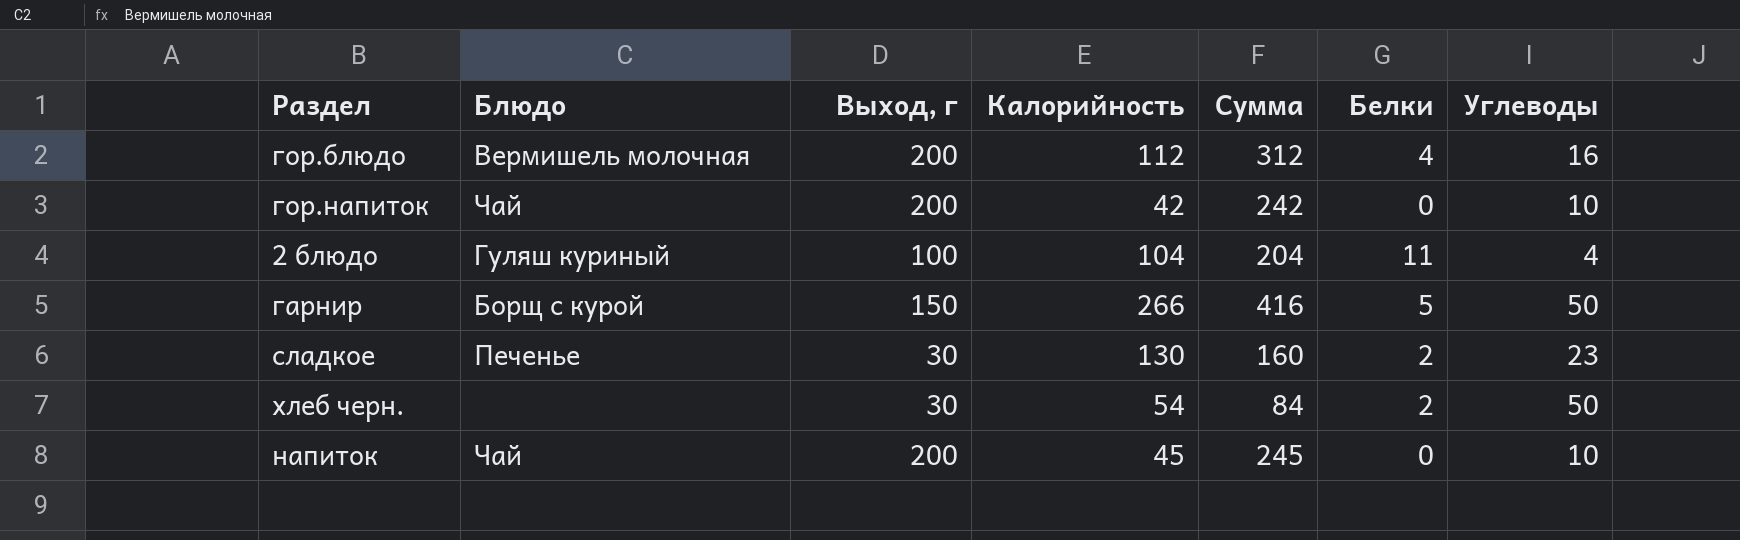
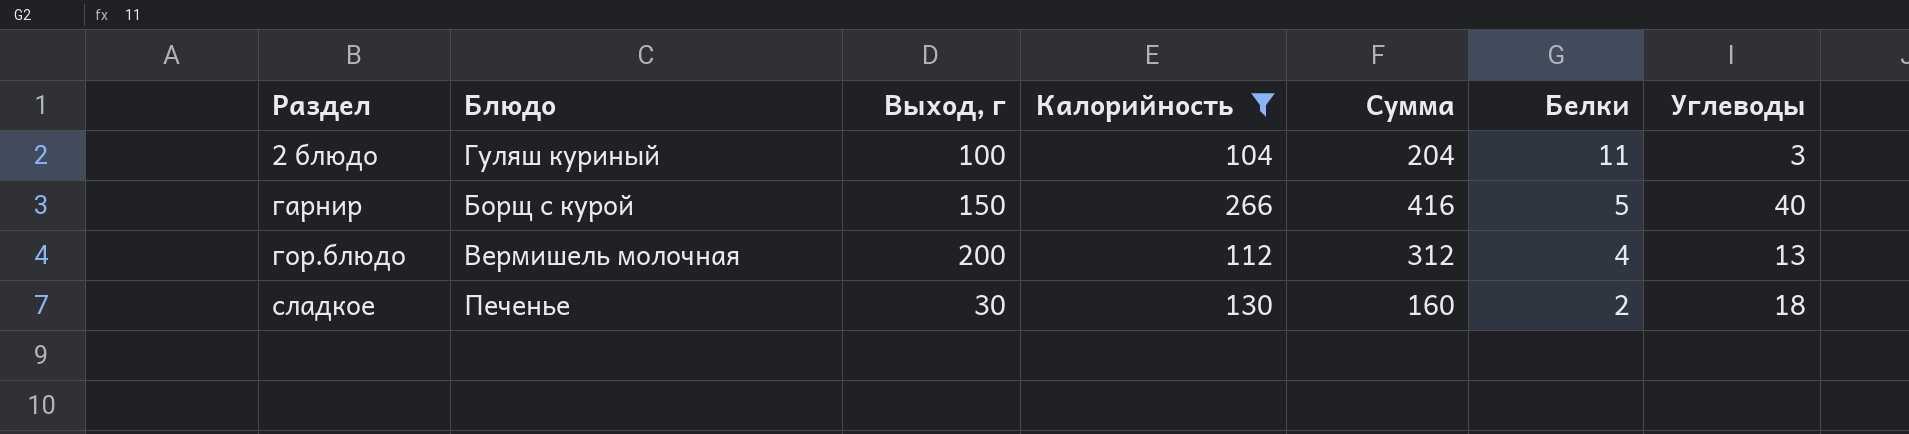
filter: none -> Калорийность >= 104
row order: none -> Раздел ascending
2 блюдо | Углеводы: 4 -> 3
гарнир | Углеводы: 50 -> 40
гор.блюдо | Углеводы: 16 -> 13
сладкое | Углеводы: 23 -> 18

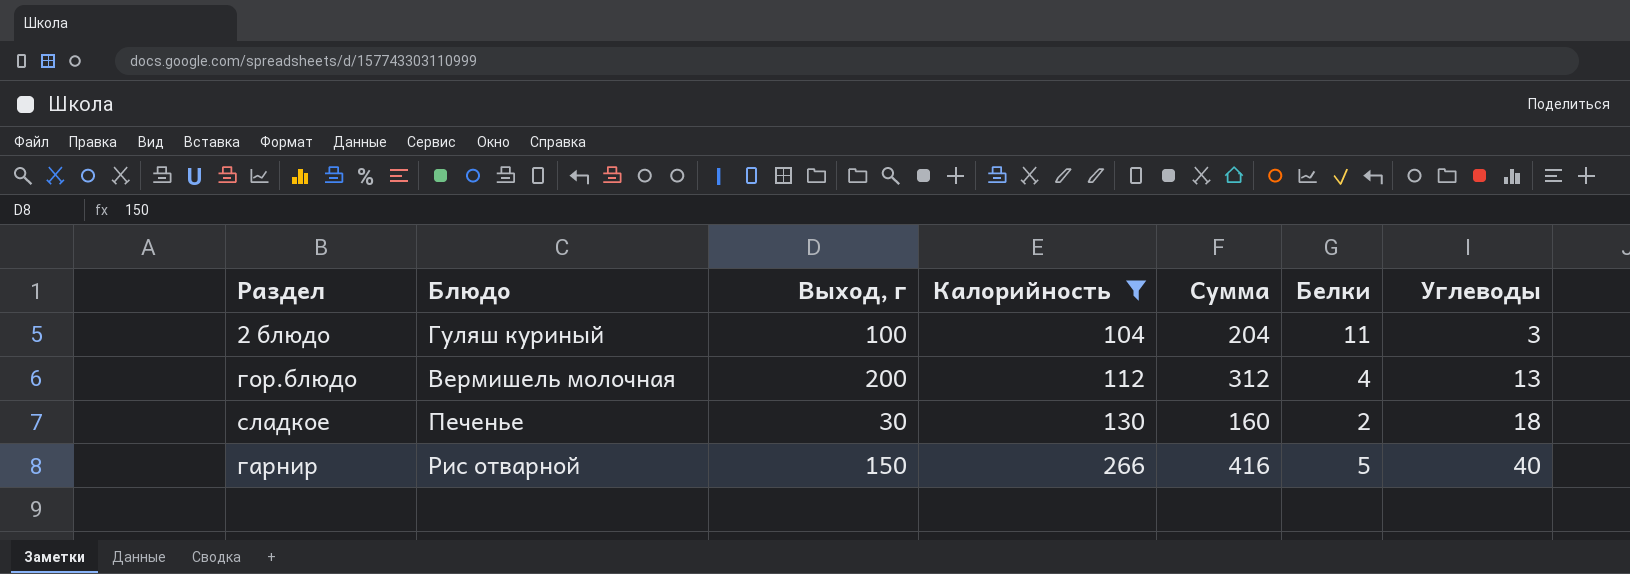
row order: Раздел ascending -> Калорийность ascending
гарнир | Блюдо: Борщ с курой -> Рис отварной

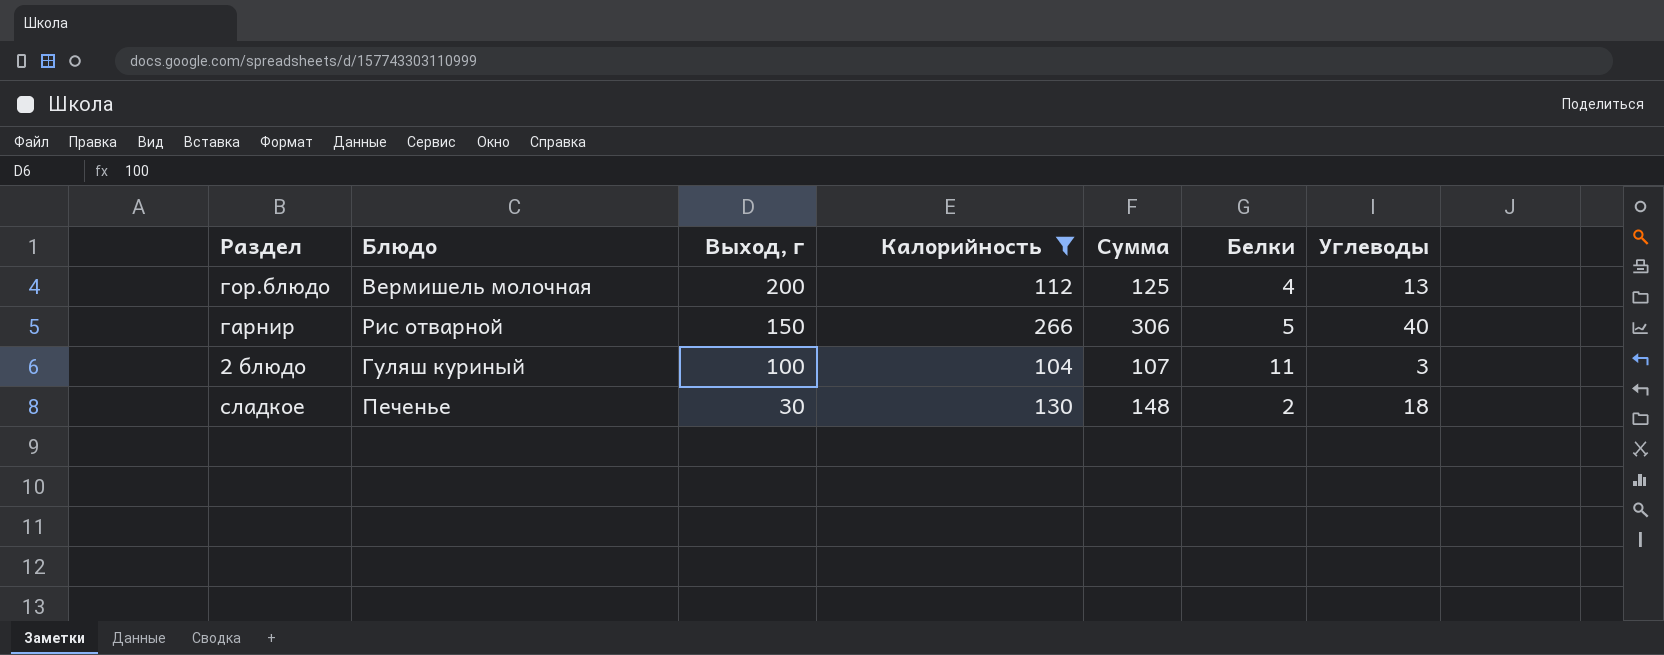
row order: Калорийность ascending -> Выход, г descending
column Сумма | formula: [Выход, г] + [Калорийность] -> [Калорийность] + [Углеводы]

